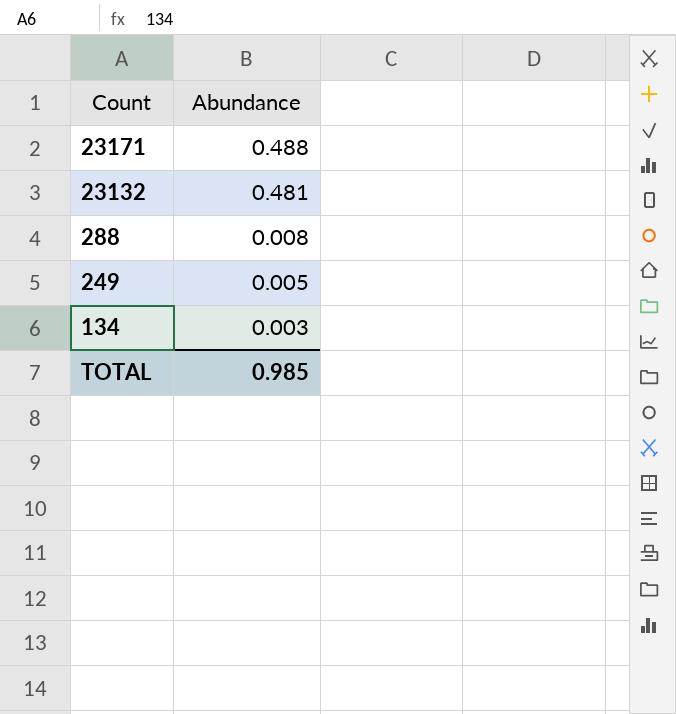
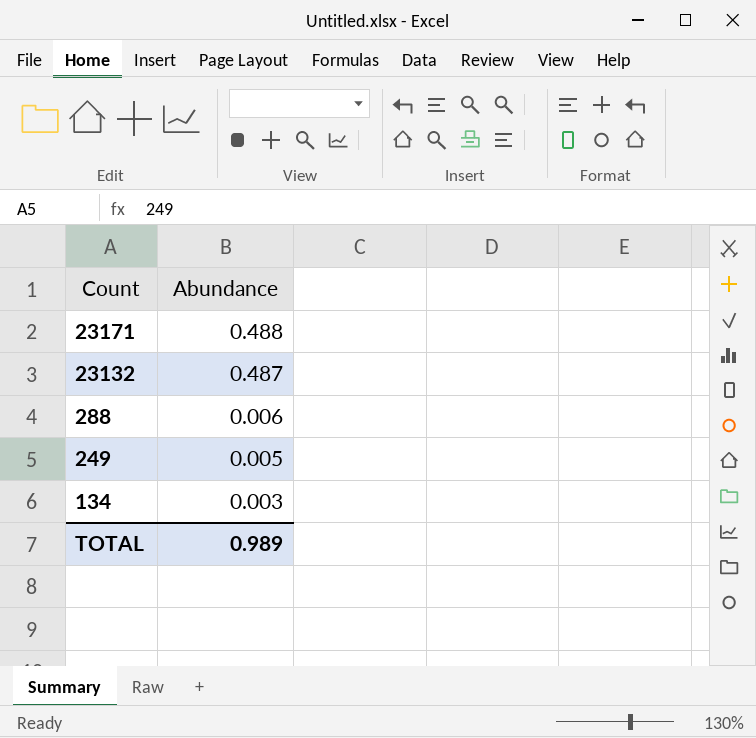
23132 | Abundance: 0.481 -> 0.487
288 | Abundance: 0.008 -> 0.006
TOTAL | Abundance: 0.985 -> 0.989

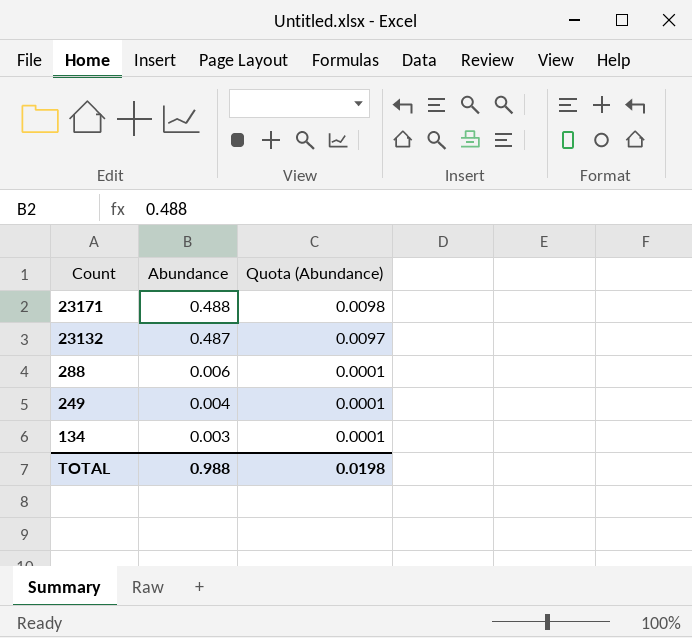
column Quota (Abundance) | formula: none -> [Abundance] * 0.02
249 | Abundance: 0.005 -> 0.004
TOTAL | Abundance: 0.989 -> 0.988

